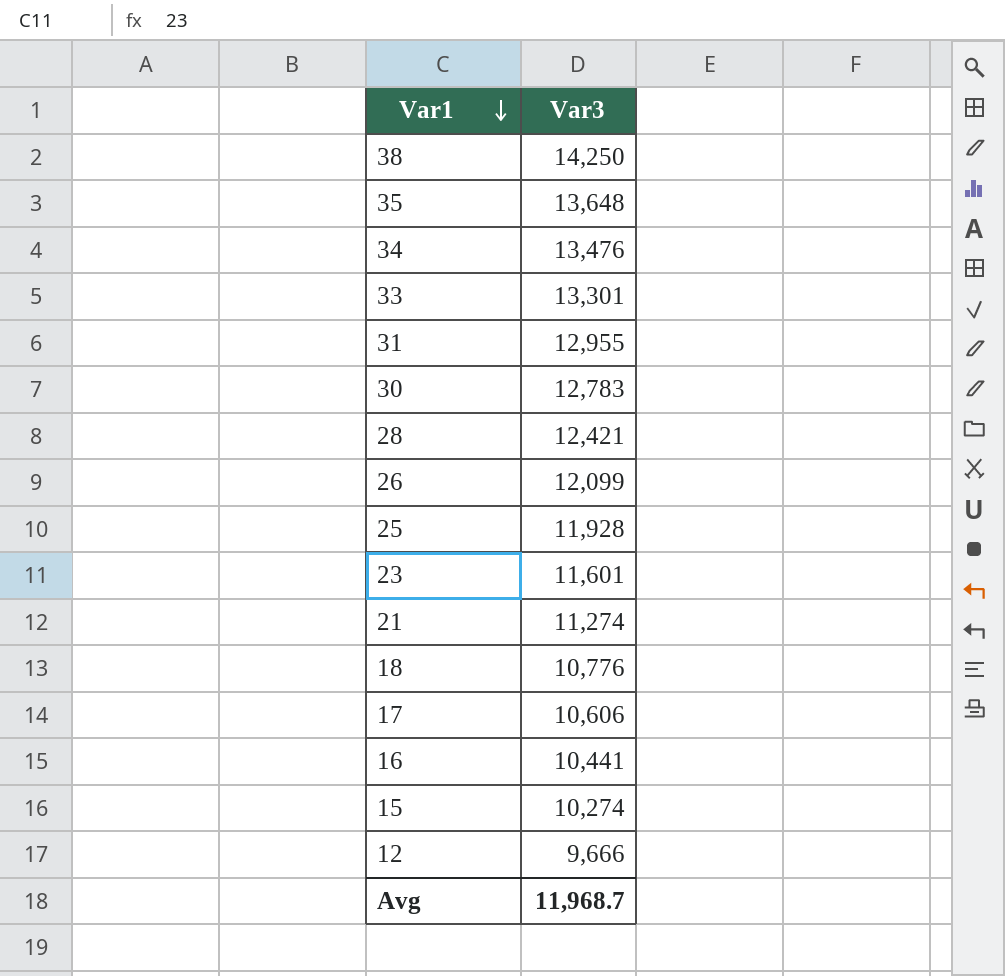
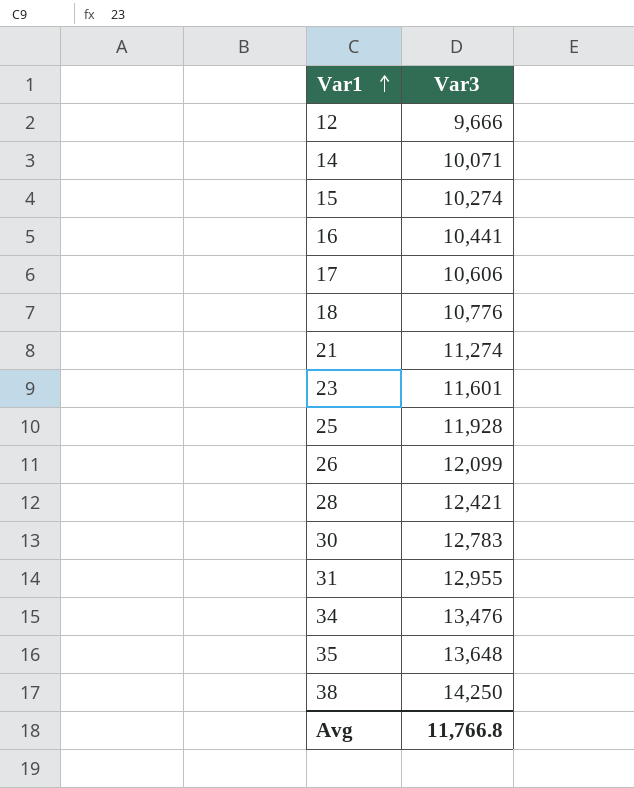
row order: Var1 descending -> Var1 ascending
row 33: 13,301 -> none
row 14: none -> 10,071
Avg | Var3: 11,968.7 -> 11,766.8

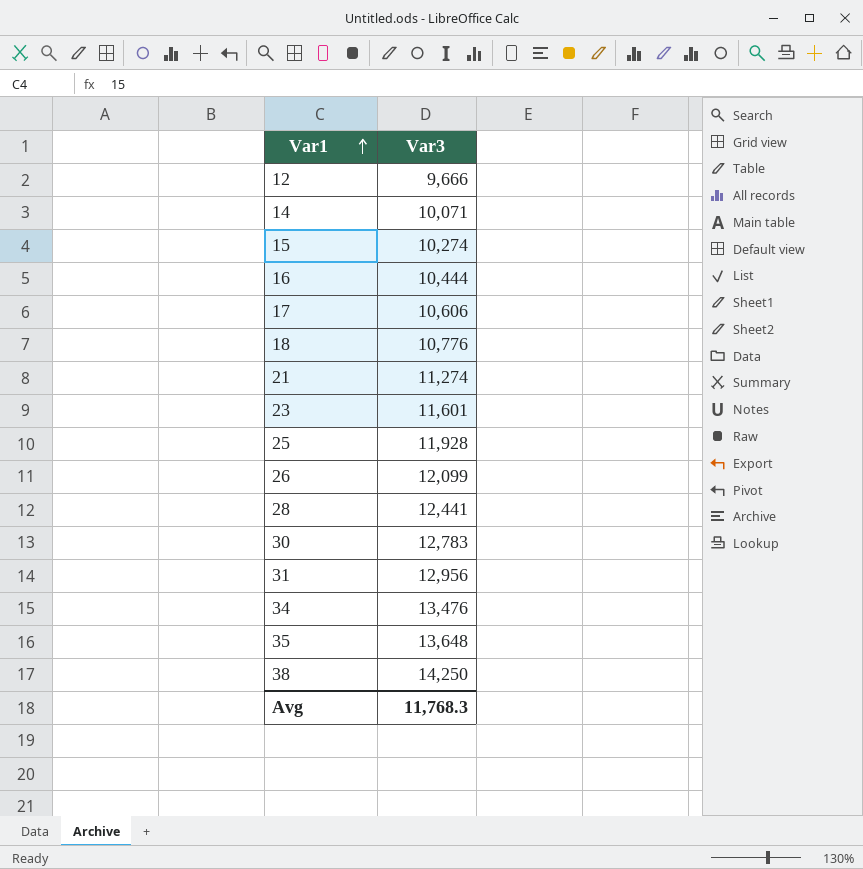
16 | Var3: 10,441 -> 10,444
28 | Var3: 12,421 -> 12,441
31 | Var3: 12,955 -> 12,956
Avg | Var3: 11,766.8 -> 11,768.3

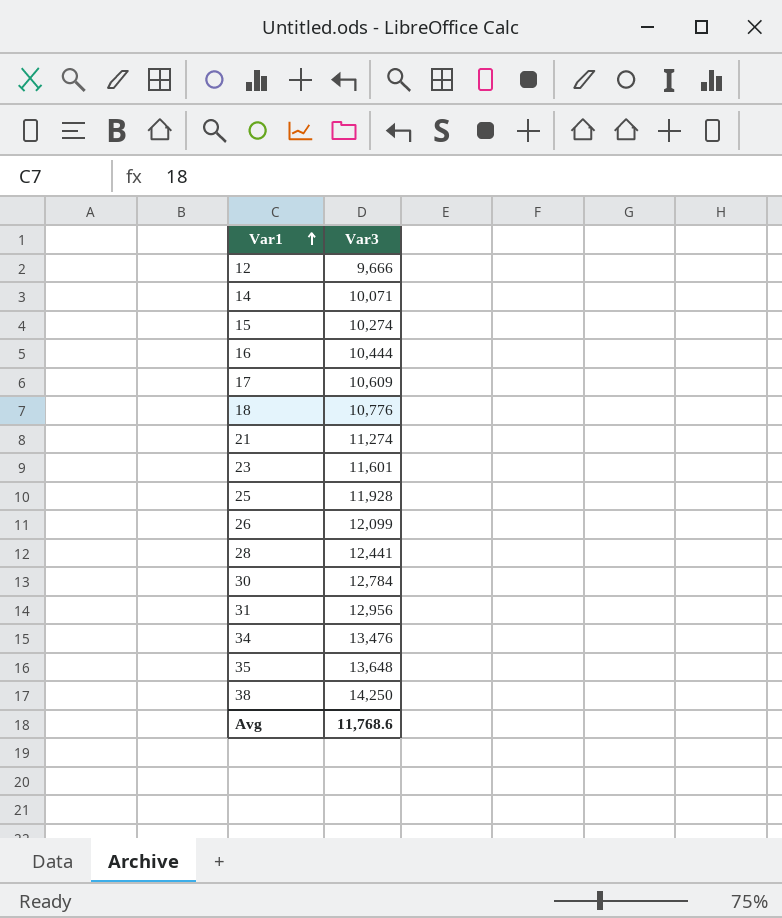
17 | Var3: 10,606 -> 10,609
30 | Var3: 12,783 -> 12,784
Avg | Var3: 11,768.3 -> 11,768.6

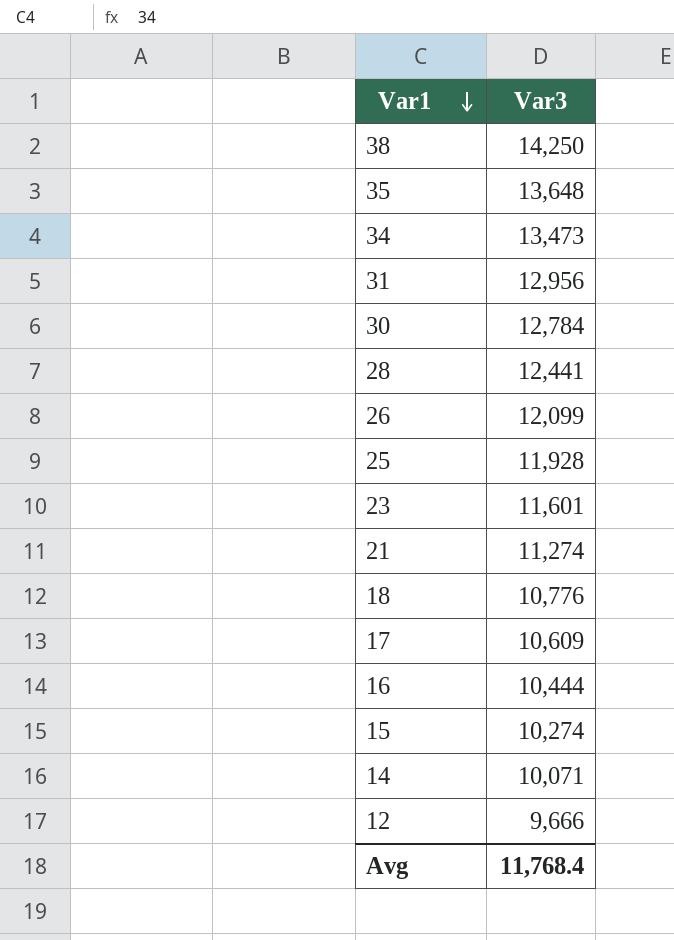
row order: Var1 ascending -> Var1 descending
34 | Var3: 13,476 -> 13,473
Avg | Var3: 11,768.6 -> 11,768.4

